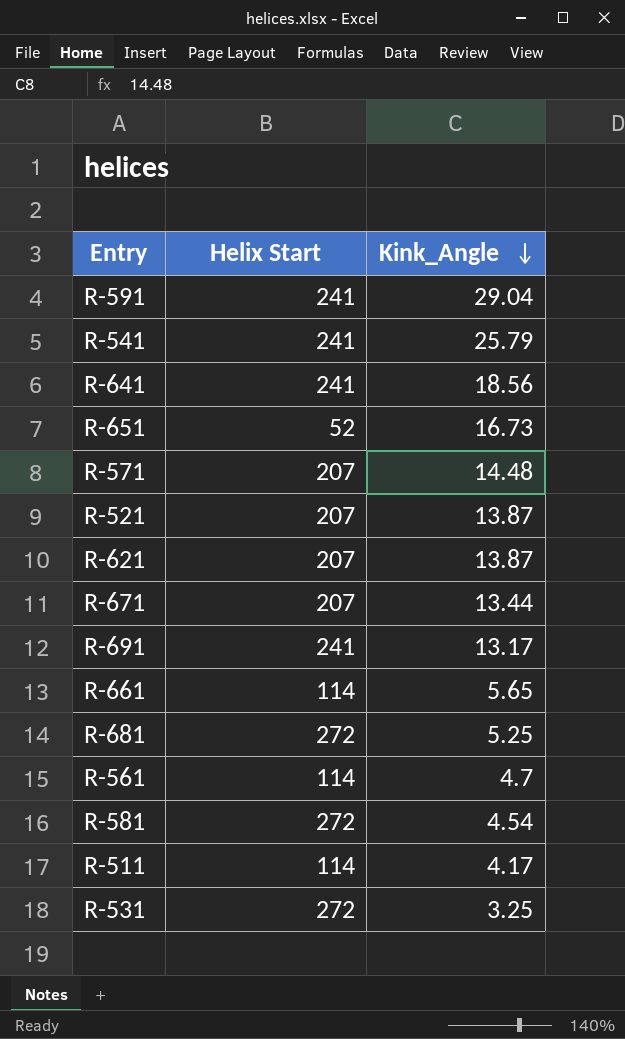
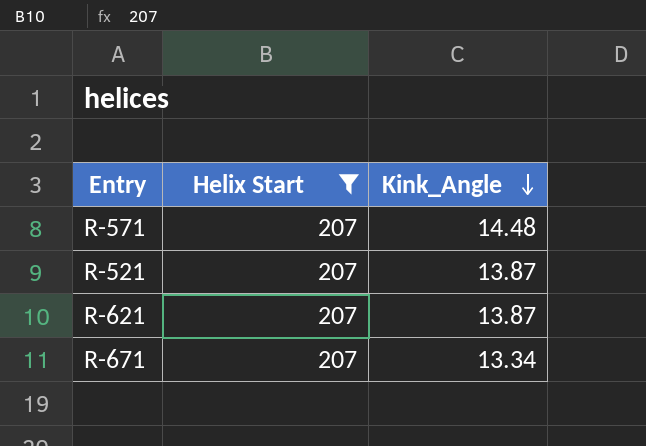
filter: none -> Helix Start = 207
R-671 | Kink_Angle: 13.44 -> 13.34

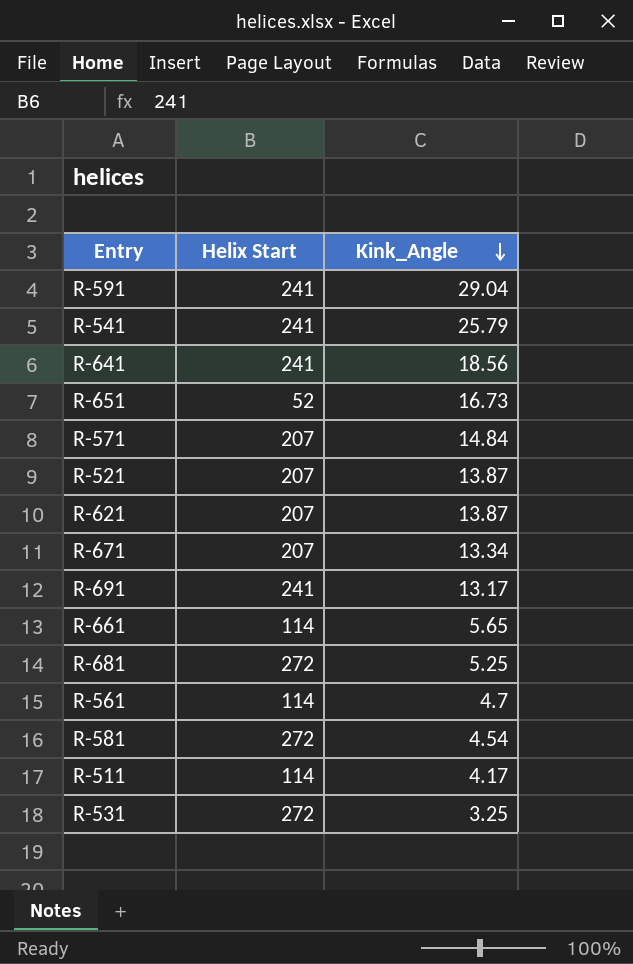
filter: Helix Start = 207 -> none
R-571 | Kink_Angle: 14.48 -> 14.84

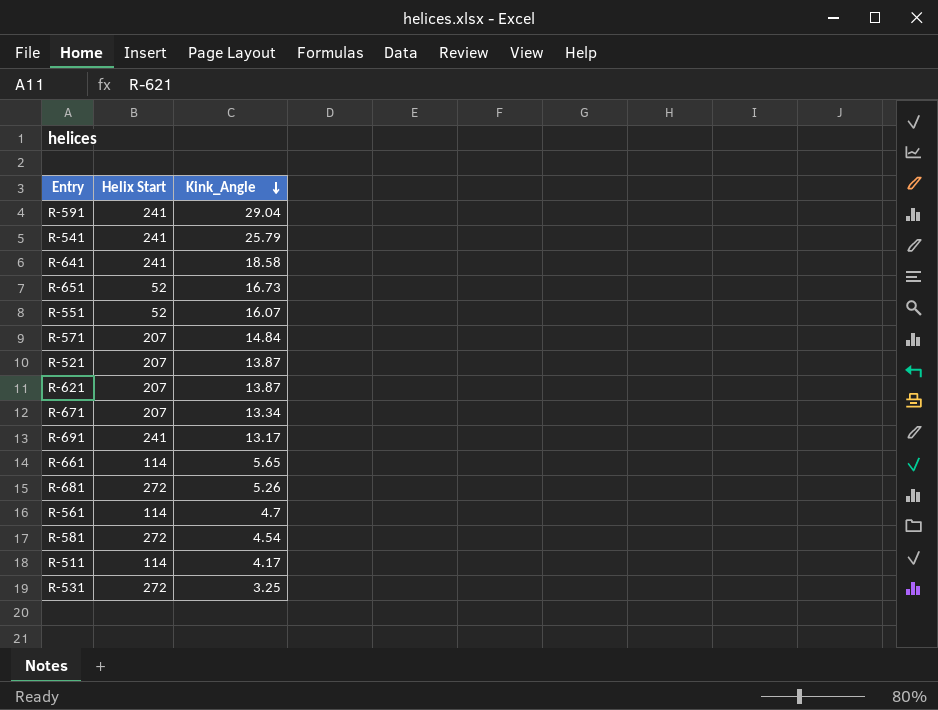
R-641 | Kink_Angle: 18.56 -> 18.58
row R-551: none -> 52 | 16.07
R-681 | Kink_Angle: 5.25 -> 5.26

